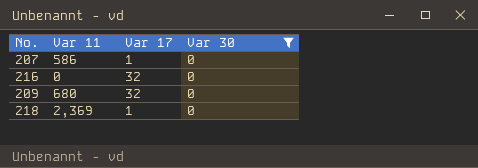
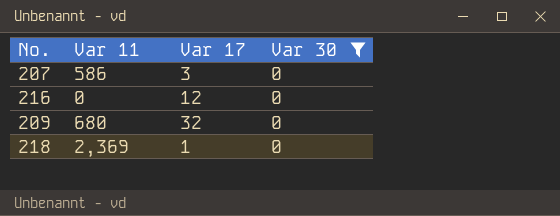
207 | Var 17: 1 -> 3
216 | Var 17: 32 -> 12

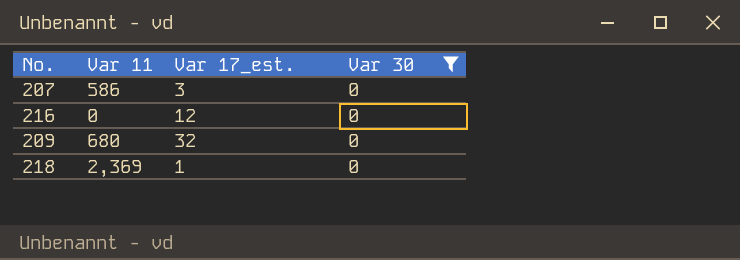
column name: Var 17 -> Var 17_est.

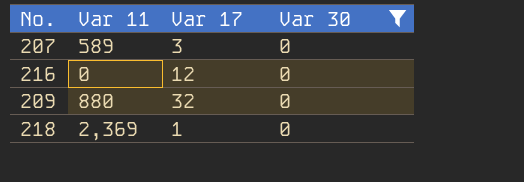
column name: Var 17_est. -> Var 17
207 | Var 11: 586 -> 589
209 | Var 11: 680 -> 880

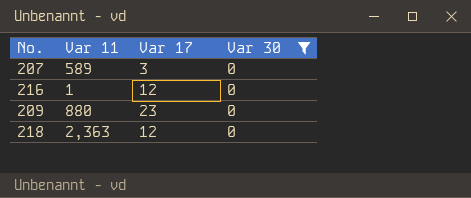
216 | Var 11: 0 -> 1
209 | Var 17: 32 -> 23
218 | Var 11: 2,369 -> 2,363
218 | Var 17: 1 -> 12

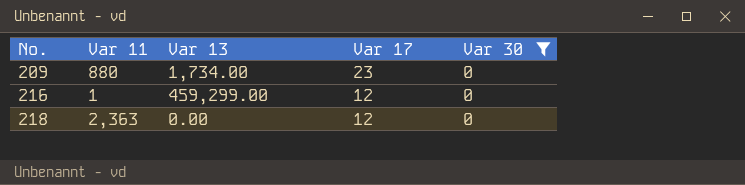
row order: none -> No. ascending
column Var 13 | position: none -> 3
row 207: 589 | 3 | 0 -> none

